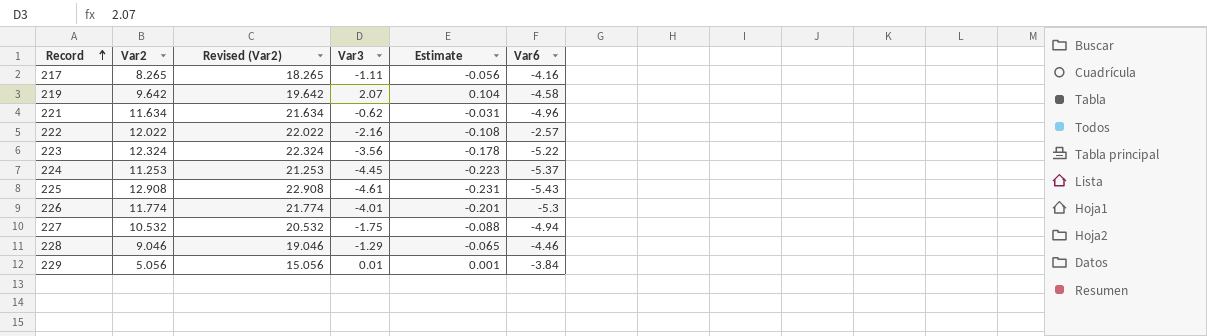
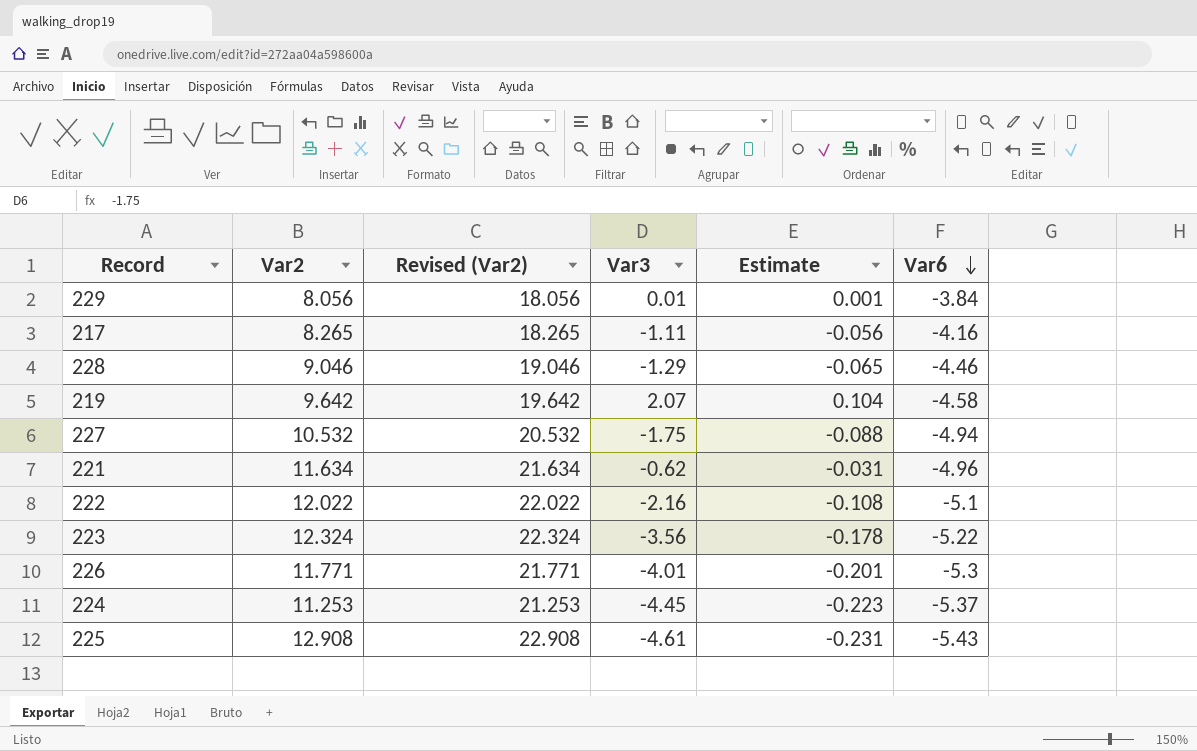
row order: Record ascending -> Var6 descending
229 | Var2: 5.056 -> 8.056
229 | Revised (Var2): 15.056 -> 18.056
222 | Var6: -2.57 -> -5.1
226 | Var2: 11.774 -> 11.771
226 | Revised (Var2): 21.774 -> 21.771

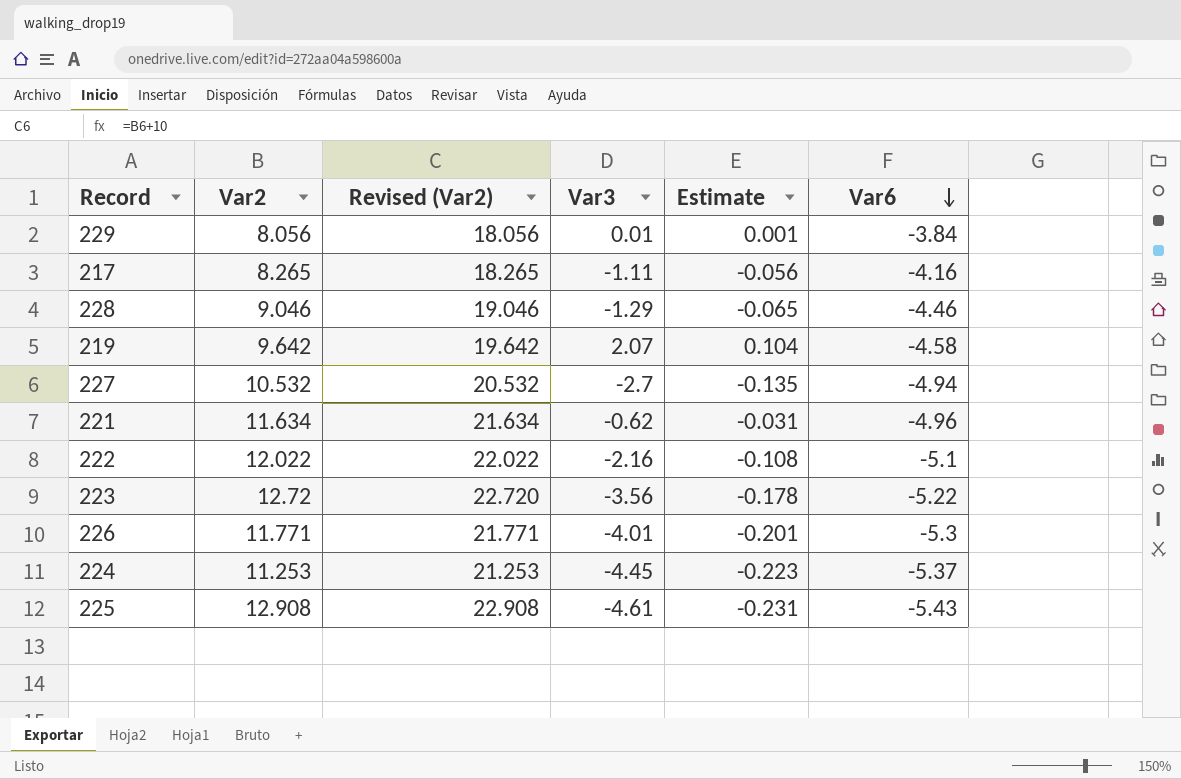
227 | Var3: -1.75 -> -2.7
227 | Estimate: -0.088 -> -0.135
223 | Var2: 12.324 -> 12.72
223 | Revised (Var2): 22.324 -> 22.720

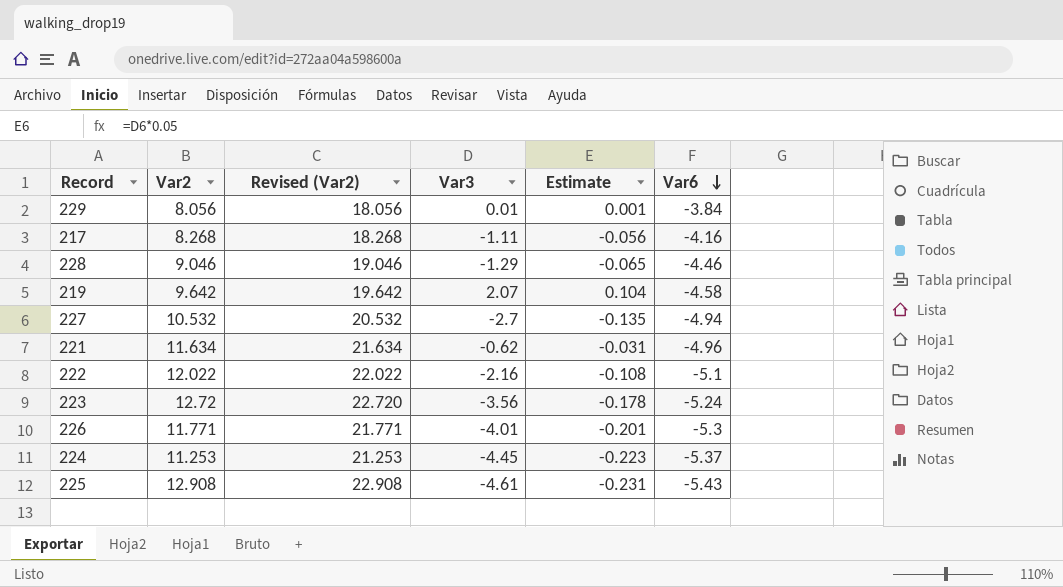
217 | Var2: 8.265 -> 8.268
217 | Revised (Var2): 18.265 -> 18.268
223 | Var6: -5.22 -> -5.24

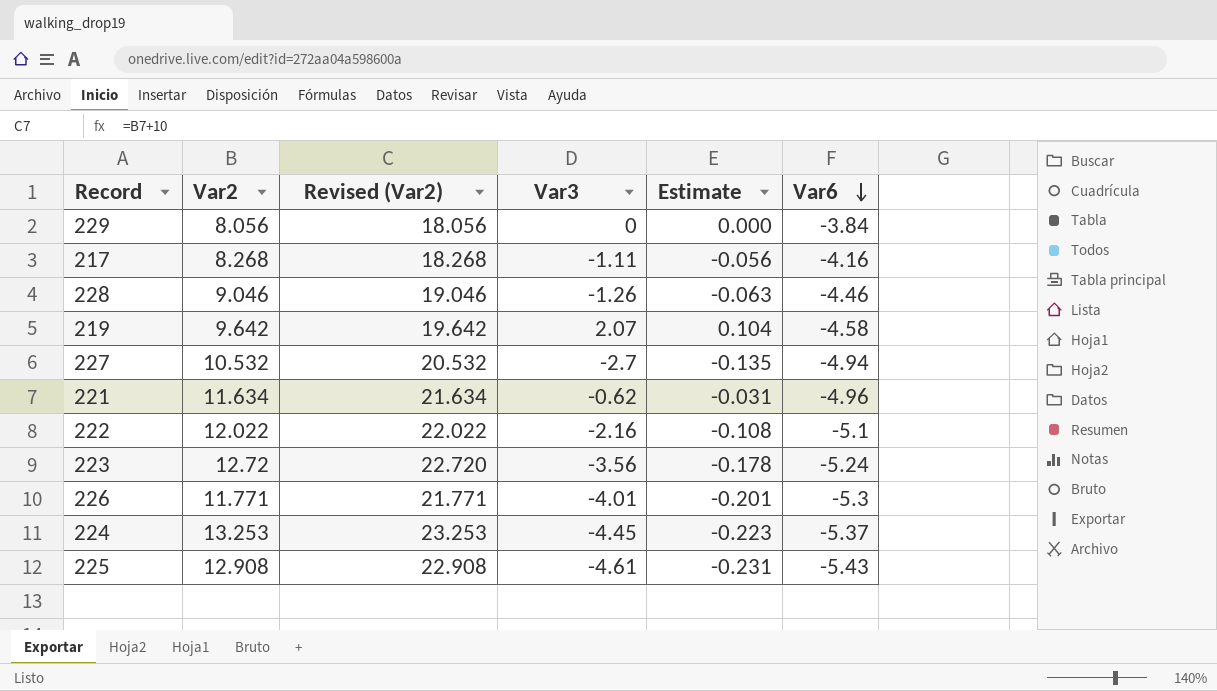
229 | Var3: 0.01 -> 0
229 | Estimate: 0.001 -> 0.000
228 | Var3: -1.29 -> -1.26
228 | Estimate: -0.065 -> -0.063
224 | Var2: 11.253 -> 13.253
224 | Revised (Var2): 21.253 -> 23.253

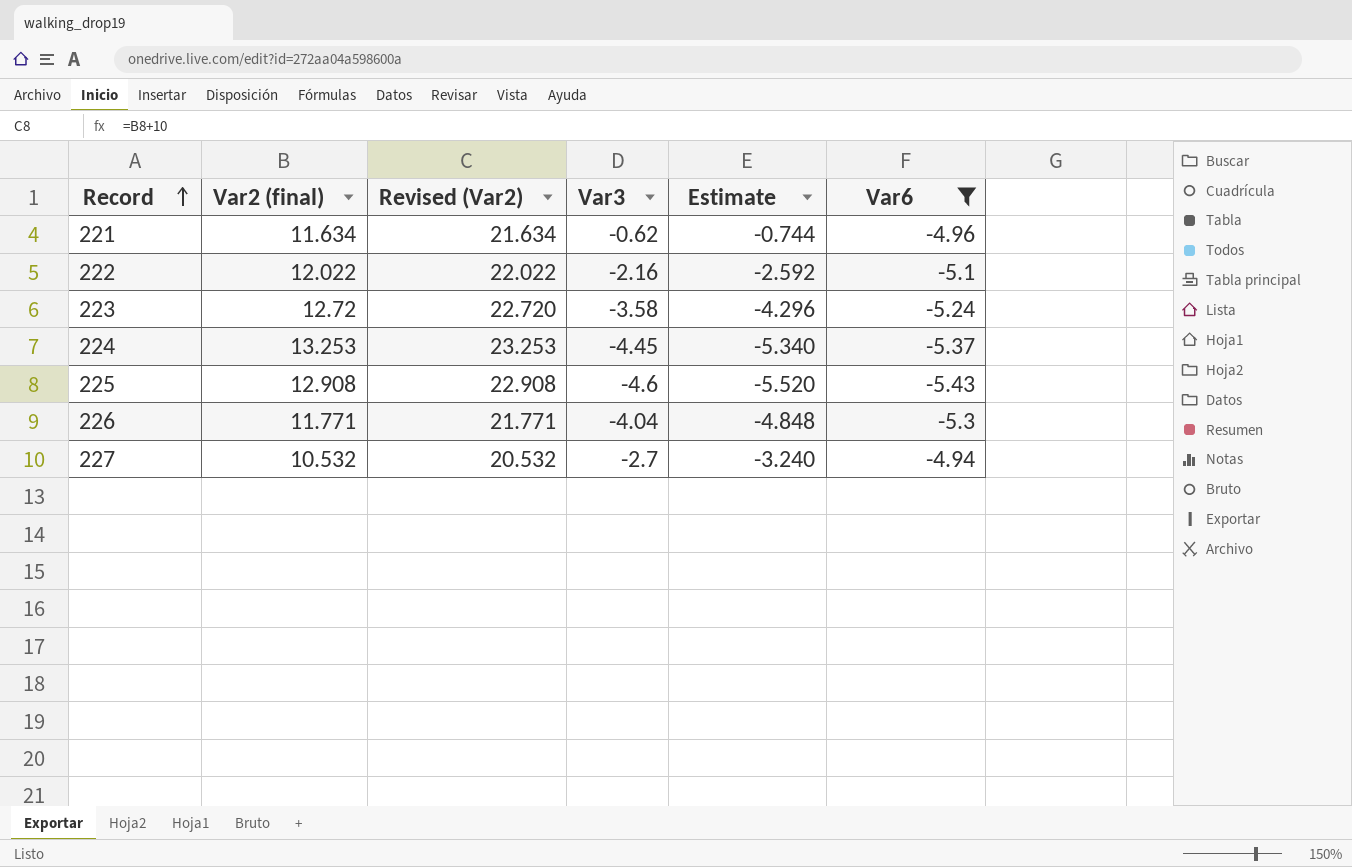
filter: none -> Var6 <= -4.94
row order: Var6 descending -> Record ascending
column name: Var2 -> Var2 (final)
column Estimate | formula: [Var3] * 0.05 -> [Var3] * 1.2
223 | Var3: -3.56 -> -3.58
225 | Var3: -4.61 -> -4.6
226 | Var3: -4.01 -> -4.04

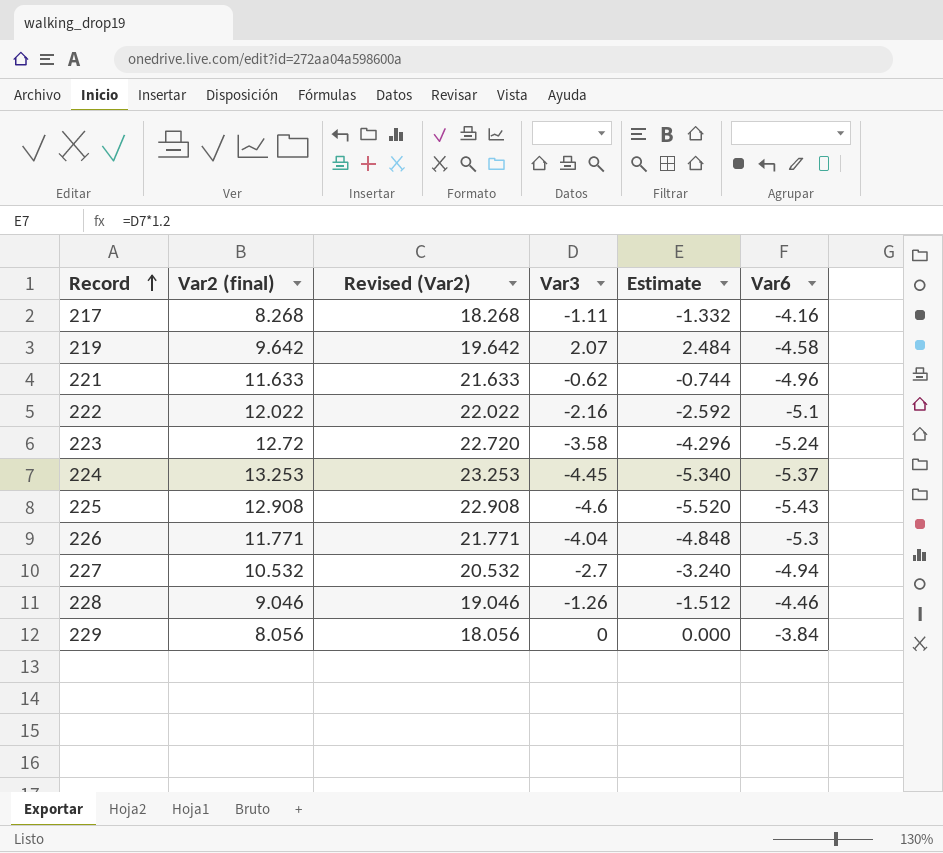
filter: Var6 <= -4.94 -> none
221 | Var2 (final): 11.634 -> 11.633
221 | Revised (Var2): 21.634 -> 21.633

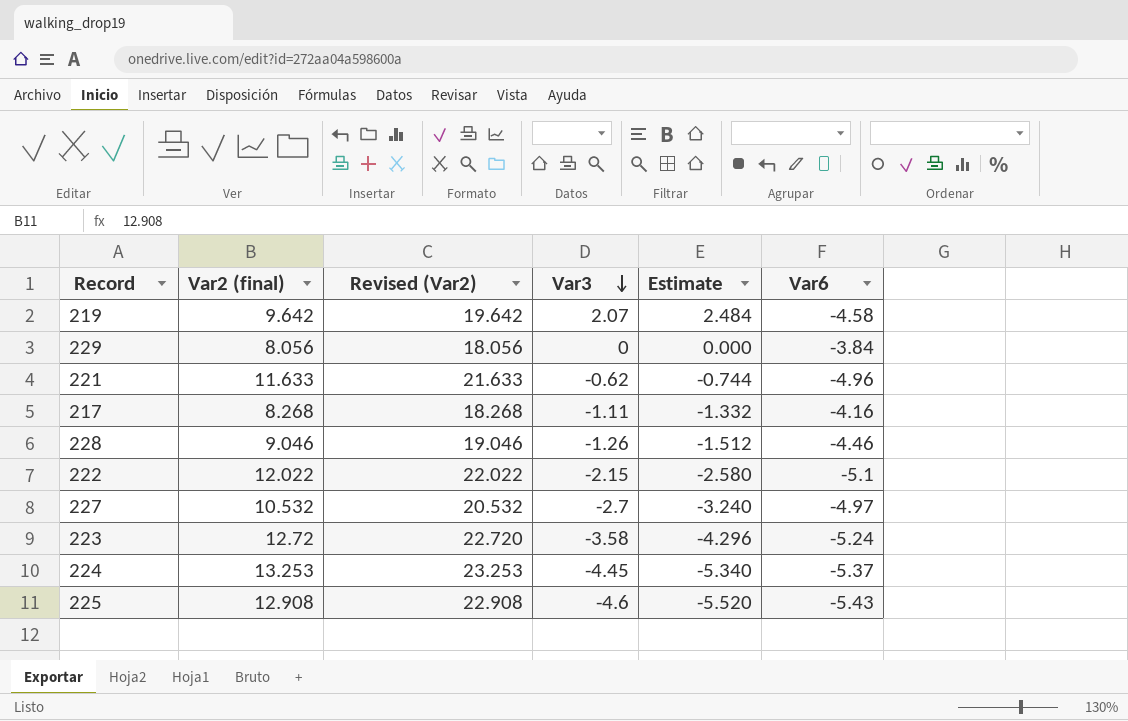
row order: Record ascending -> Var3 descending
row 226: 11.771 | 21.771 | -4.04 | -4.848 | -5.3 -> none
222 | Var3: -2.16 -> -2.15
222 | Estimate: -2.592 -> -2.580
227 | Var6: -4.94 -> -4.97

